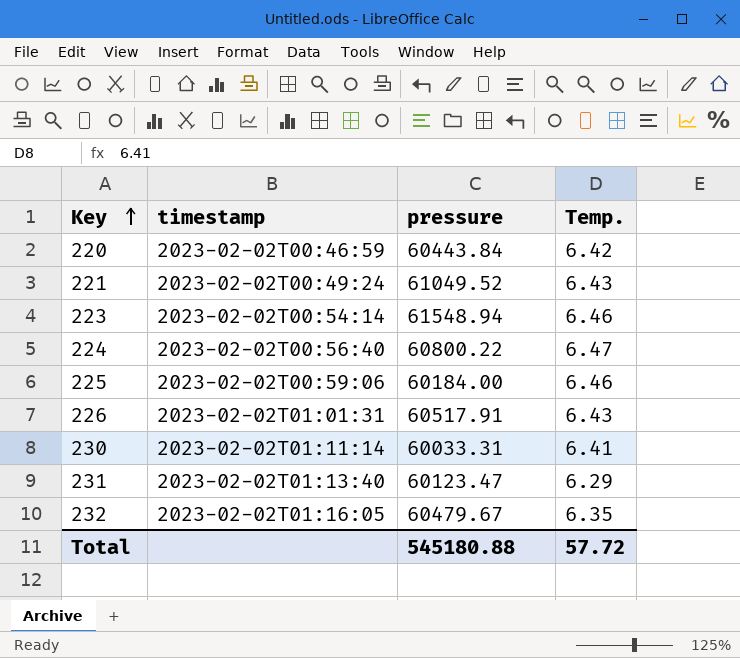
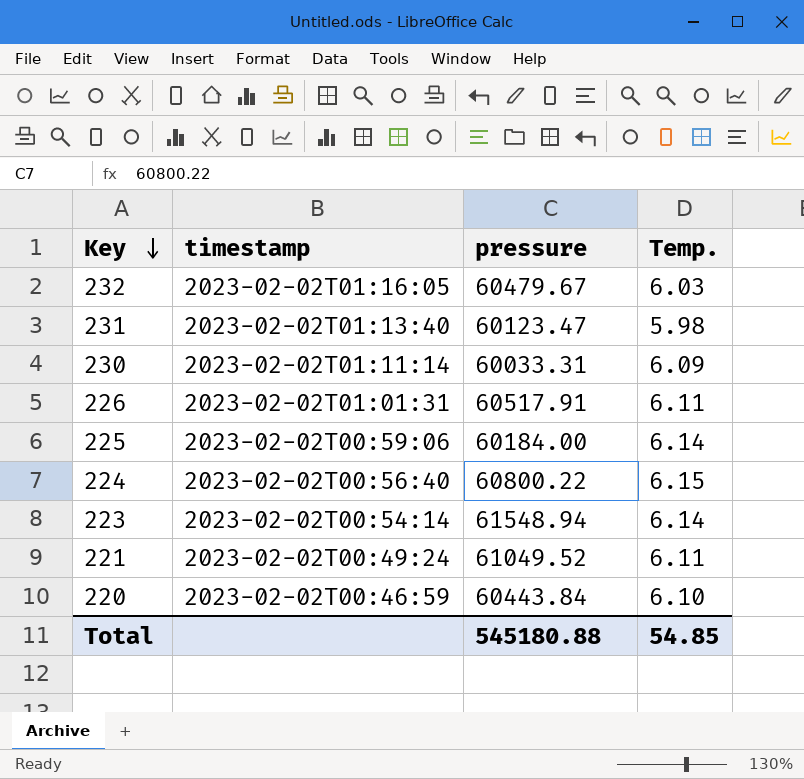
row order: Key ascending -> Key descending
232 | Temp.: 6.35 -> 6.03
231 | Temp.: 6.29 -> 5.98
230 | Temp.: 6.41 -> 6.09
226 | Temp.: 6.43 -> 6.11
225 | Temp.: 6.46 -> 6.14
224 | Temp.: 6.47 -> 6.15
223 | Temp.: 6.46 -> 6.14
221 | Temp.: 6.43 -> 6.11
220 | Temp.: 6.42 -> 6.10
Total | Temp.: 57.72 -> 54.85

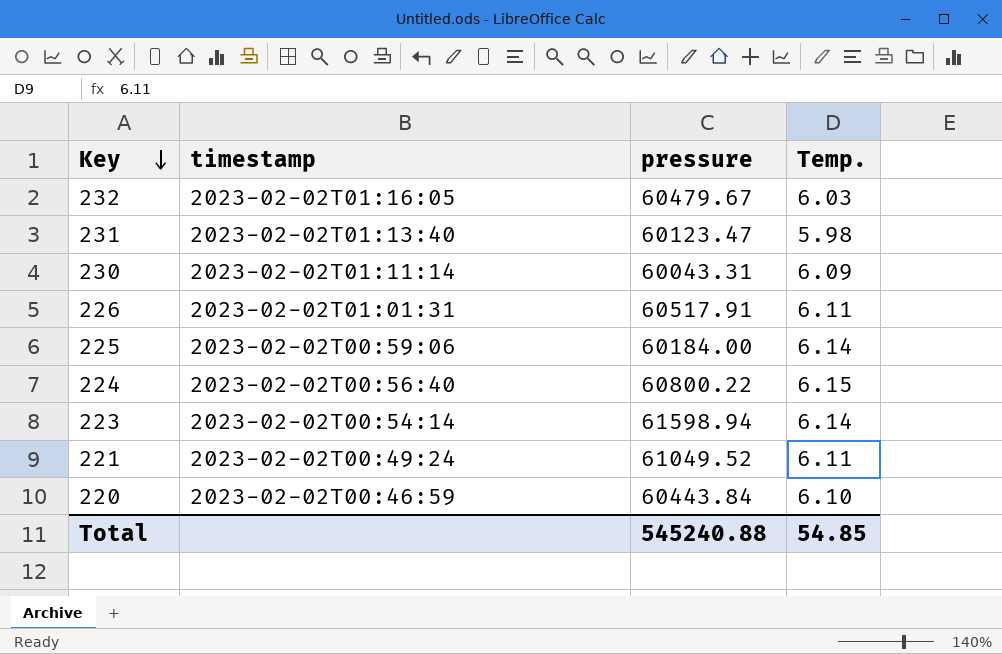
230 | pressure: 60033.31 -> 60043.31
223 | pressure: 61548.94 -> 61598.94
Total | pressure: 545180.88 -> 545240.88

